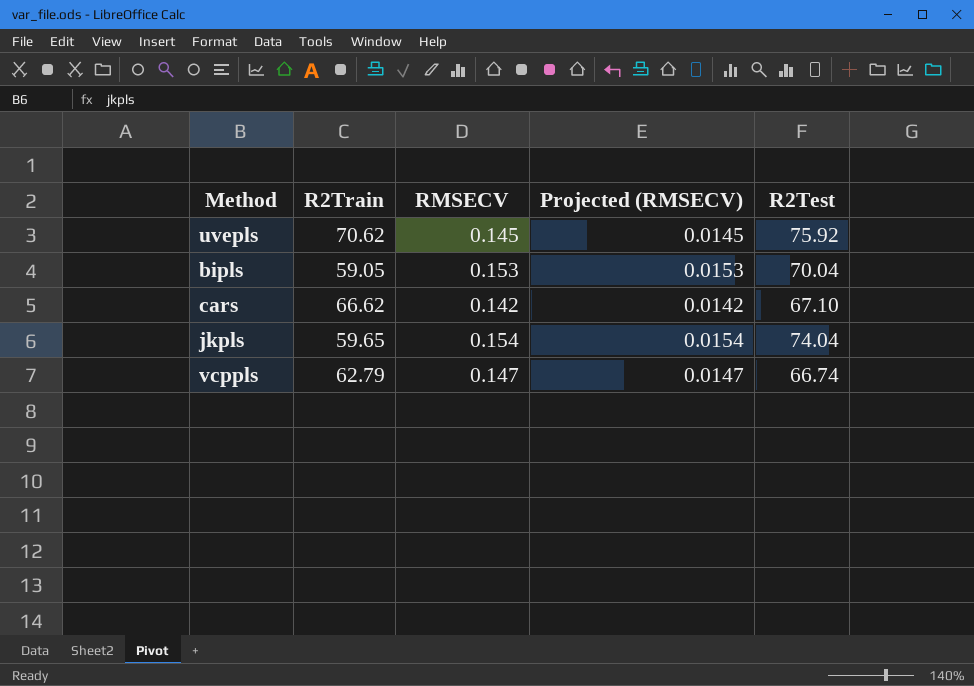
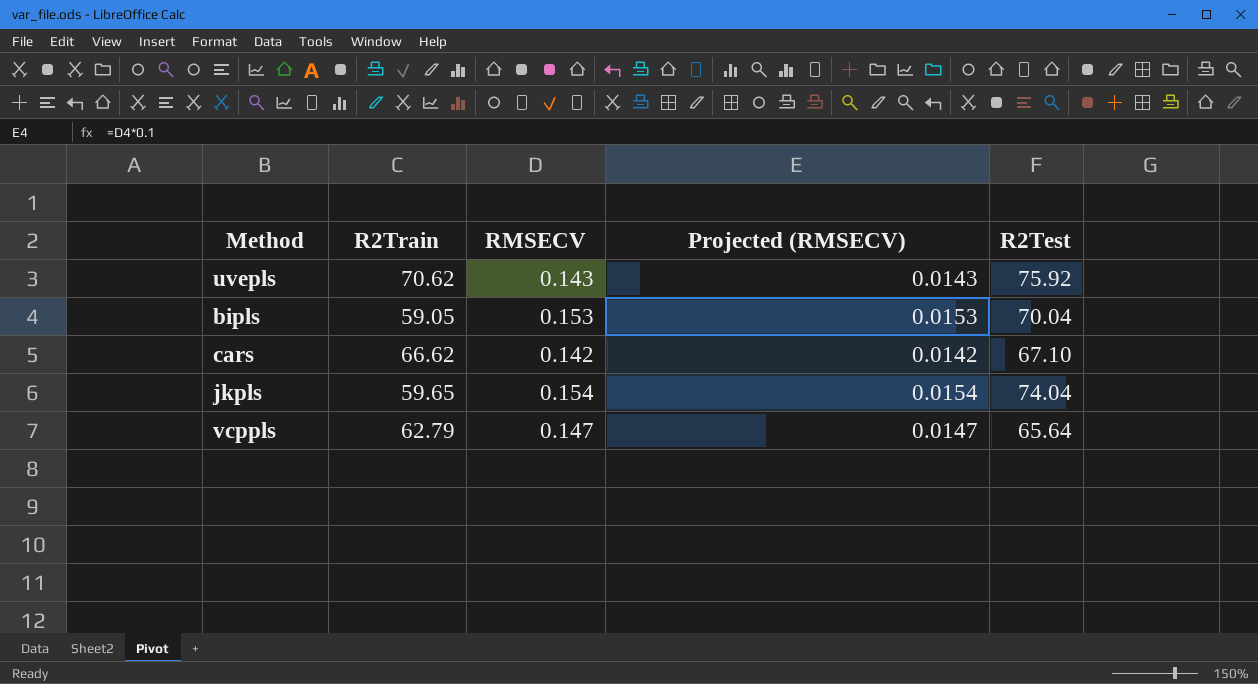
uvepls | RMSECV: 0.145 -> 0.143
uvepls | Projected (RMSECV): 0.0145 -> 0.0143
vcppls | R2Test: 66.74 -> 65.64

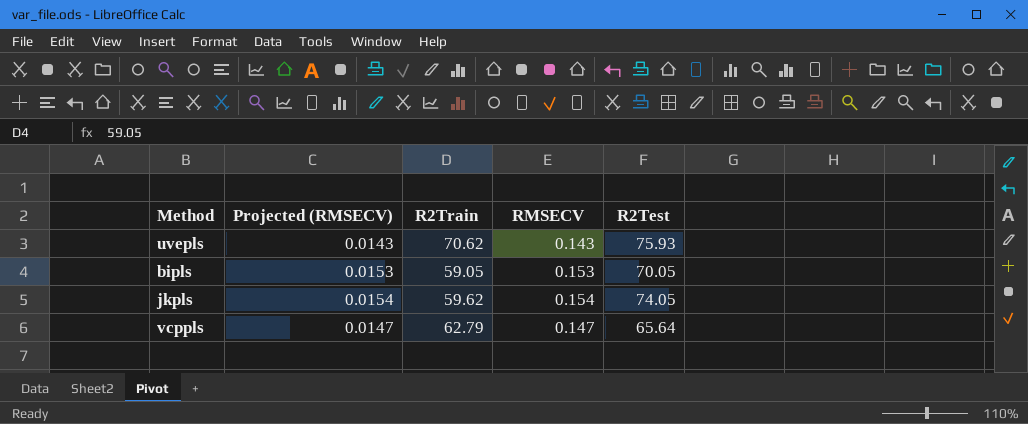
column Projected (RMSECV) | position: 4 -> 2
row cars: 66.62 | 0.142 | 0.0142 | 67.10 -> none
uvepls | R2Test: 75.92 -> 75.93
bipls | R2Test: 70.04 -> 70.05
jkpls | R2Train: 59.65 -> 59.62
jkpls | R2Test: 74.04 -> 74.05

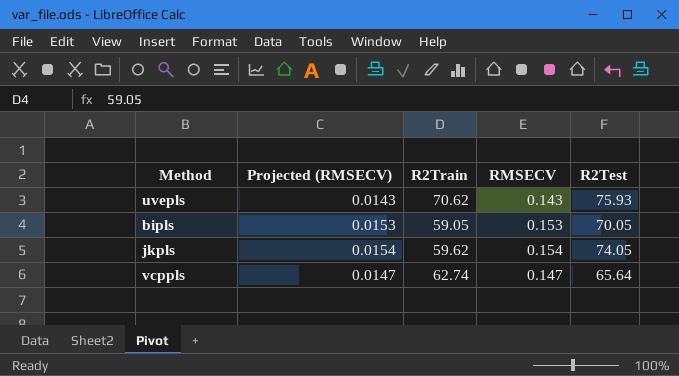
vcppls | R2Train: 62.79 -> 62.74

